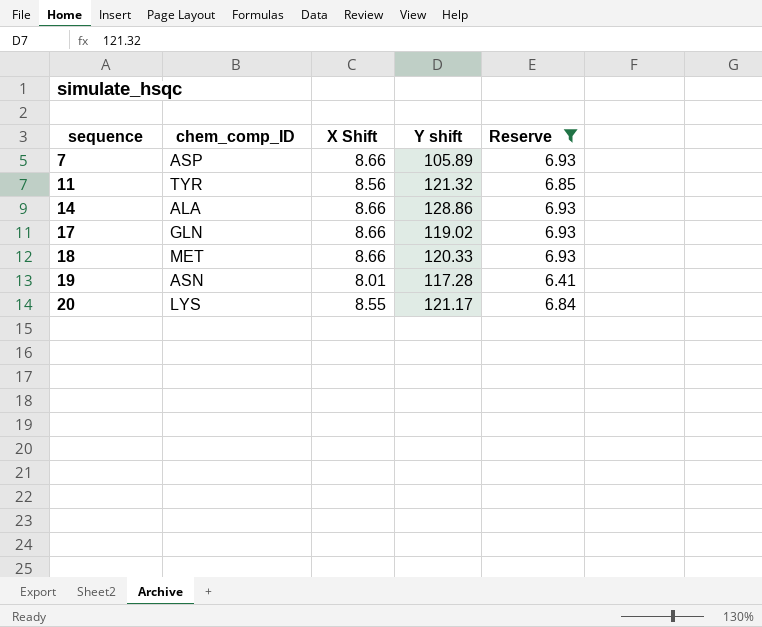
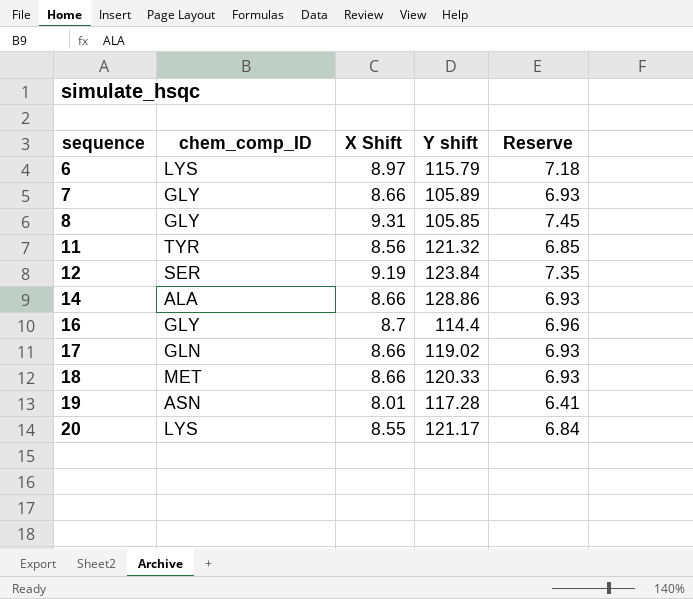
filter: Reserve <= 6.93 -> none
7 | chem_comp_ID: ASP -> GLY

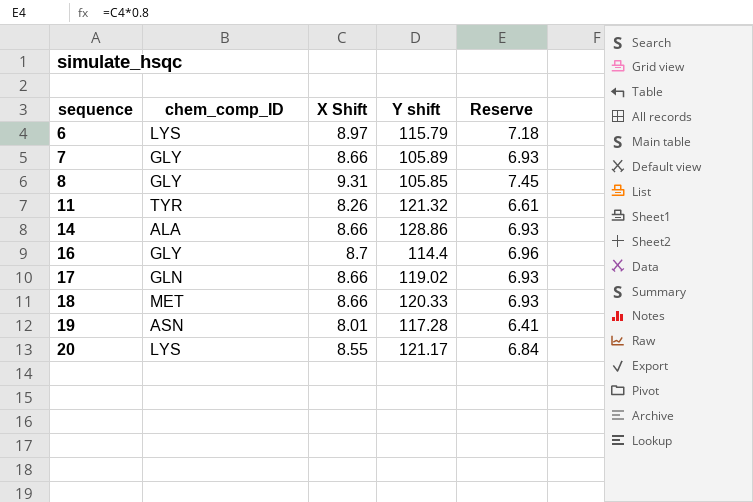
row 12: SER | 9.19 | 123.84 | 7.35 -> none
11 | X Shift: 8.56 -> 8.26
11 | Reserve: 6.85 -> 6.61

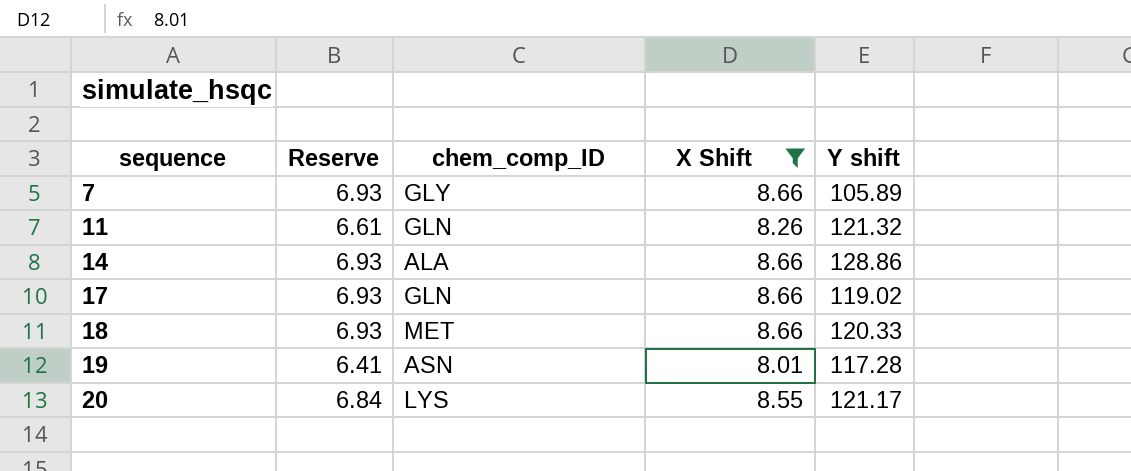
filter: none -> X Shift <= 8.66
column Reserve | position: 5 -> 2
11 | chem_comp_ID: TYR -> GLN

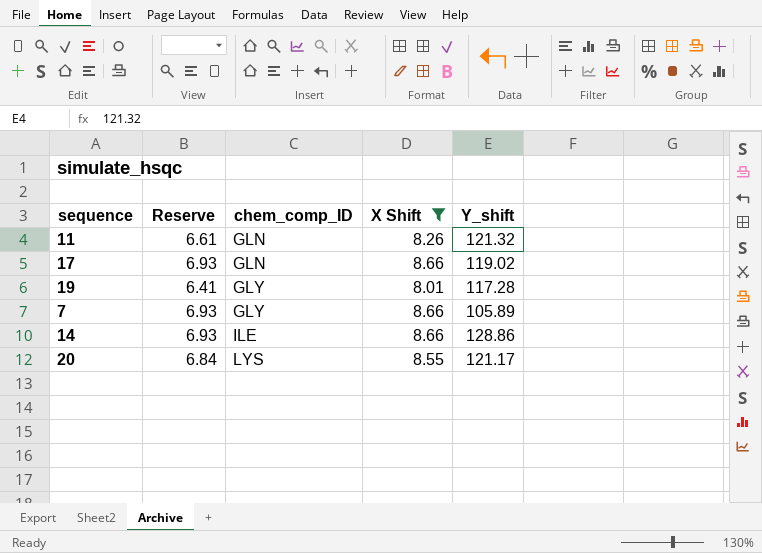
row order: sequence ascending -> chem_comp_ID ascending
column name: Y shift -> Y_shift
row 18: 6.93 | MET | 8.66 | 120.33 -> none
19 | chem_comp_ID: ASN -> GLY
14 | chem_comp_ID: ALA -> ILE

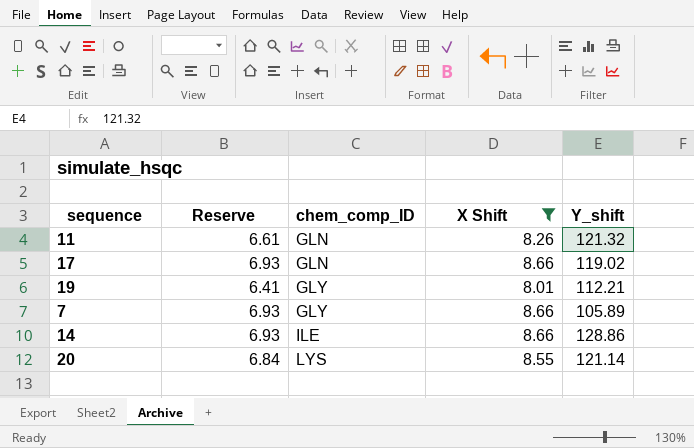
19 | Y_shift: 117.28 -> 112.21
20 | Y_shift: 121.17 -> 121.14

